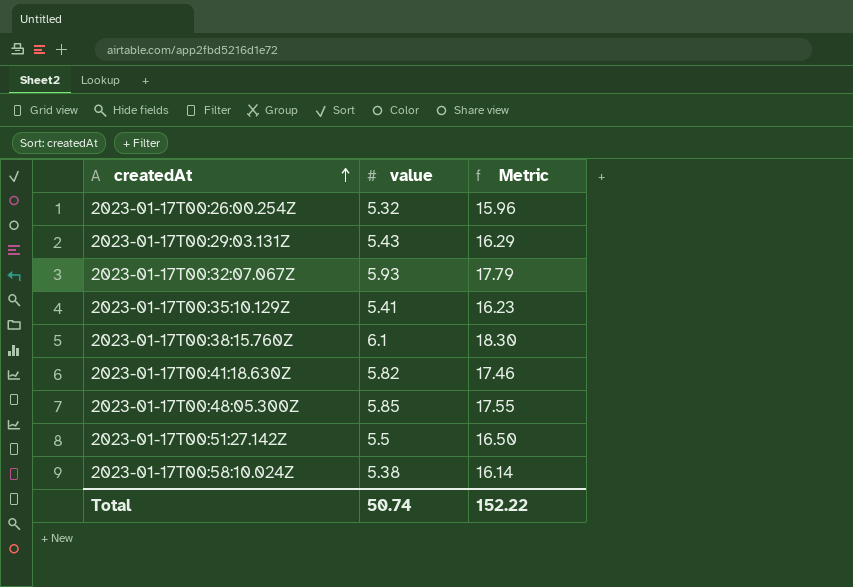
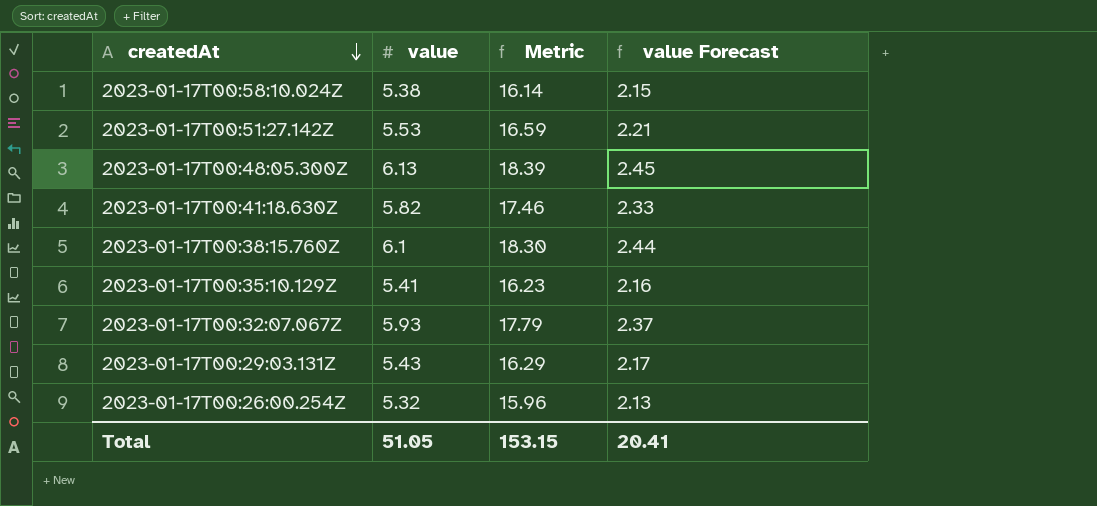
row order: createdAt ascending -> createdAt descending
column value Forecast | formula: none -> [value] * 0.4
2023-01-17T00:51:27.142Z | value: 5.5 -> 5.53
2023-01-17T00:51:27.142Z | Metric: 16.50 -> 16.59
2023-01-17T00:48:05.300Z | value: 5.85 -> 6.13
2023-01-17T00:48:05.300Z | Metric: 17.55 -> 18.39
Total | value: 50.74 -> 51.05
Total | Metric: 152.22 -> 153.15

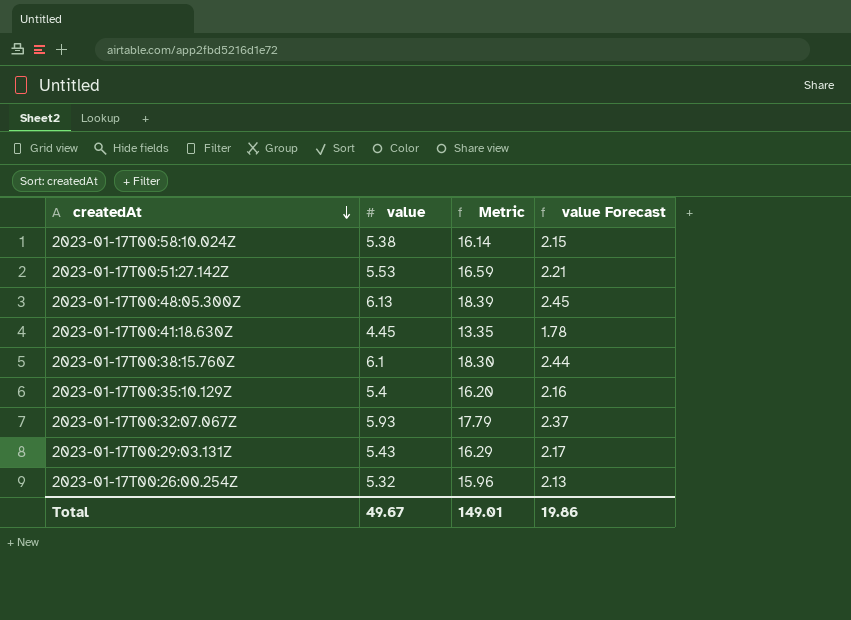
2023-01-17T00:41:18.630Z | value: 5.82 -> 4.45
2023-01-17T00:41:18.630Z | Metric: 17.46 -> 13.35
2023-01-17T00:41:18.630Z | value Forecast: 2.33 -> 1.78
2023-01-17T00:35:10.129Z | value: 5.41 -> 5.4
2023-01-17T00:35:10.129Z | Metric: 16.23 -> 16.20
Total | value: 51.05 -> 49.67
Total | Metric: 153.15 -> 149.01
Total | value Forecast: 20.41 -> 19.86

